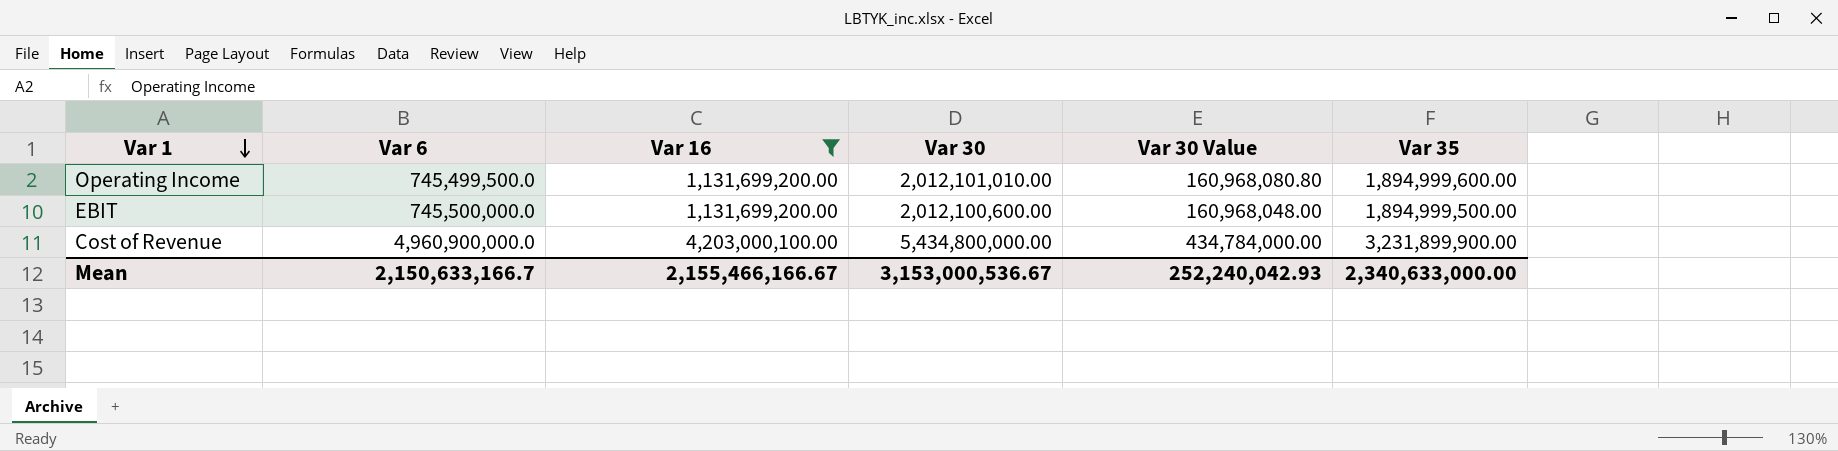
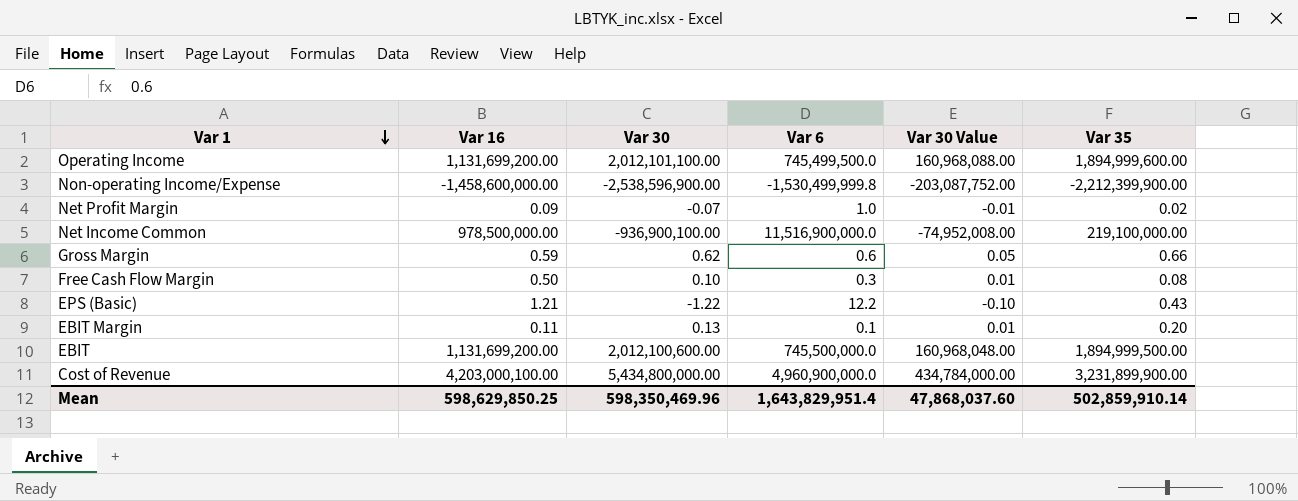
filter: Var 16 >= 1,131,699,200.00 -> none
column Var 6 | position: 2 -> 4
Operating Income | Var 30: 2,012,101,010.00 -> 2,012,101,100.00
Operating Income | Var 30 Value: 160,968,080.80 -> 160,968,088.00
Mean | Var 16: 2,155,466,166.67 -> 598,629,850.25
Mean | Var 30: 3,153,000,536.67 -> 598,350,469.96
Mean | Var 6: 2,150,633,166.7 -> 1,643,829,951.4
Mean | Var 30 Value: 252,240,042.93 -> 47,868,037.60
Mean | Var 35: 2,340,633,000.00 -> 502,859,910.14

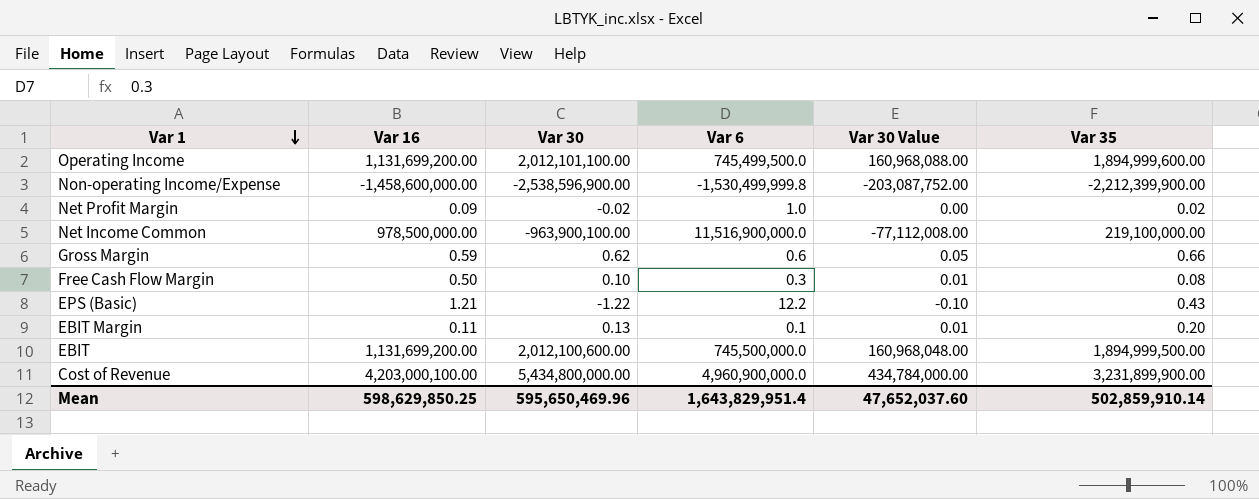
Net Profit Margin | Var 30: -0.07 -> -0.02
Net Profit Margin | Var 30 Value: -0.01 -> 0.00
Net Income Common | Var 30: -936,900,100.00 -> -963,900,100.00
Net Income Common | Var 30 Value: -74,952,008.00 -> -77,112,008.00
Mean | Var 30: 598,350,469.96 -> 595,650,469.96
Mean | Var 30 Value: 47,868,037.60 -> 47,652,037.60

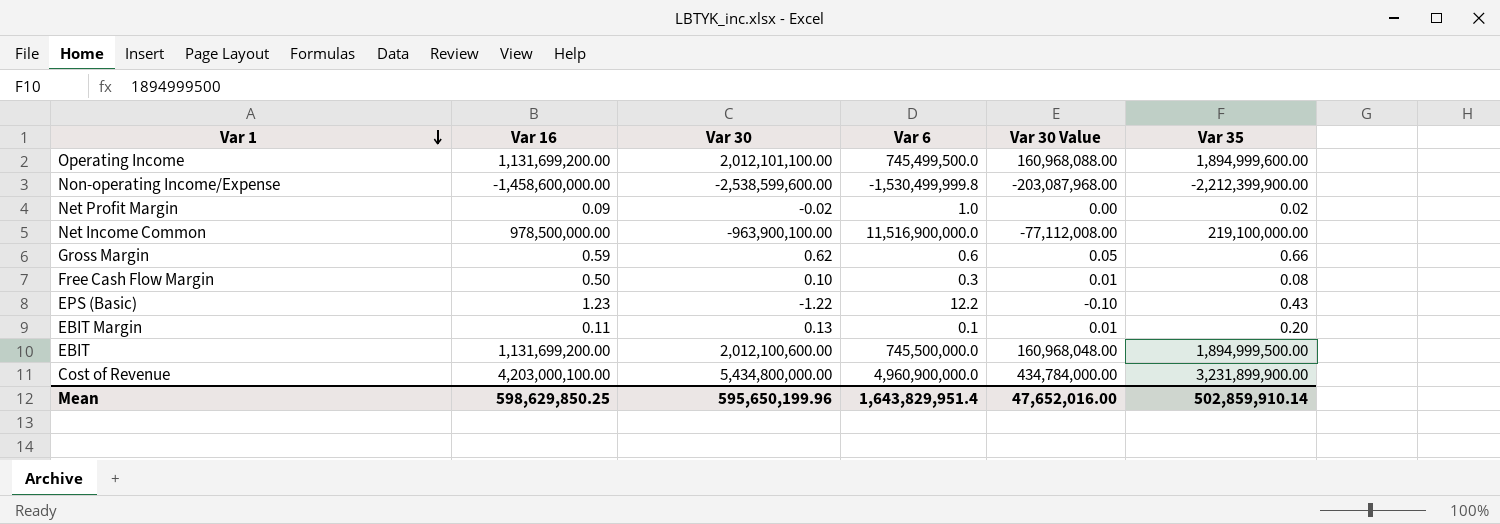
Non-operating Income/Expense | Var 30: -2,538,596,900.00 -> -2,538,599,600.00
Non-operating Income/Expense | Var 30 Value: -203,087,752.00 -> -203,087,968.00
EPS (Basic) | Var 16: 1.21 -> 1.23
Mean | Var 30: 595,650,469.96 -> 595,650,199.96
Mean | Var 30 Value: 47,652,037.60 -> 47,652,016.00

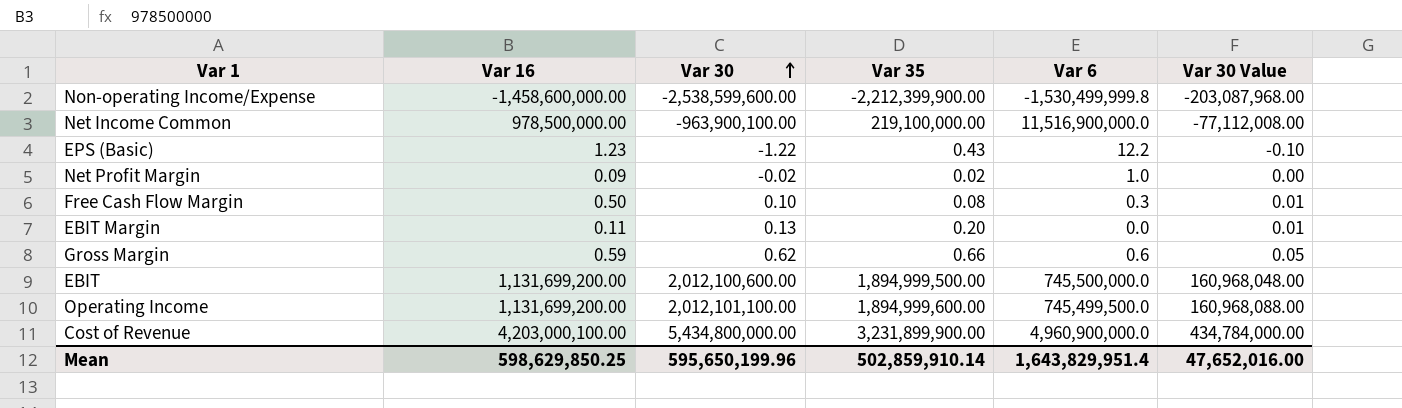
row order: Var 1 descending -> Var 30 ascending
column Var 35 | position: 6 -> 4
EBIT Margin | Var 6: 0.1 -> 0.0

